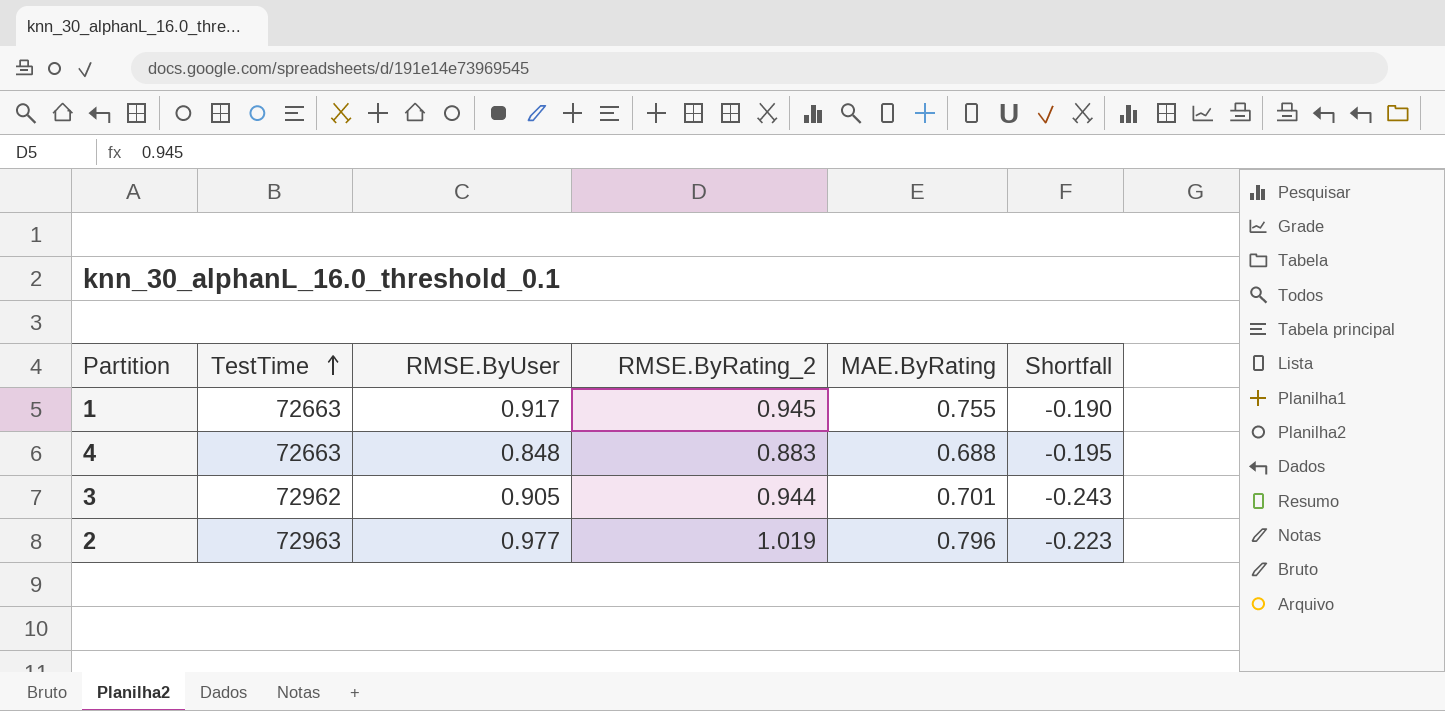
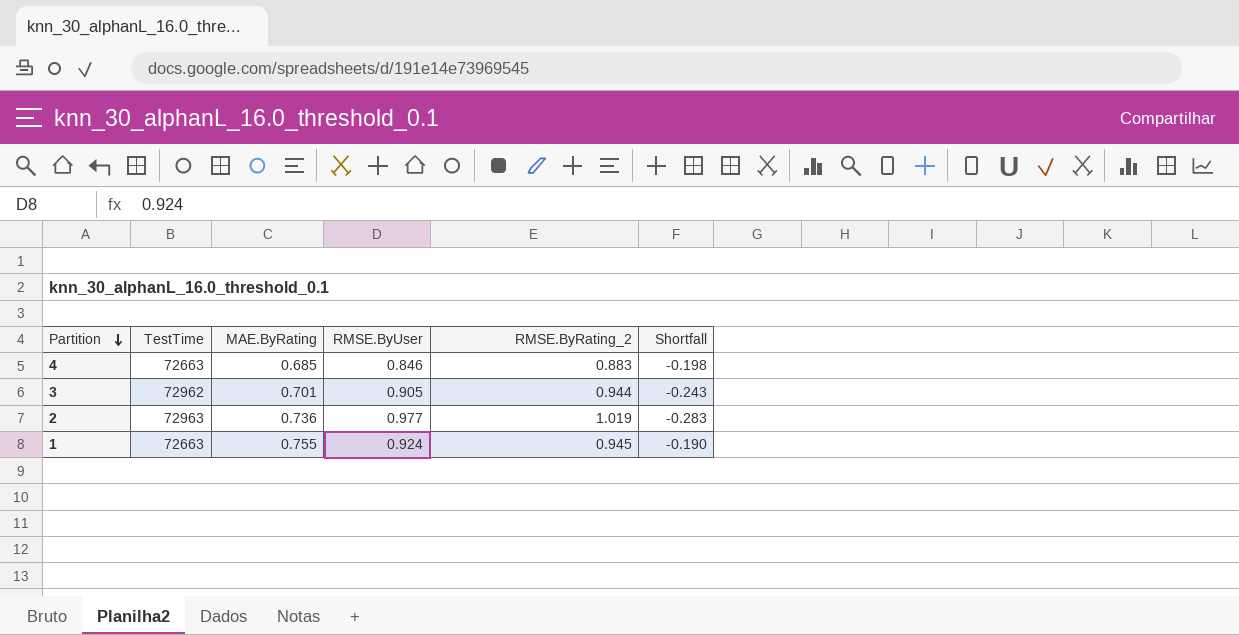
row order: TestTime ascending -> Partition descending
column MAE.ByRating | position: 5 -> 3
4 | MAE.ByRating: 0.688 -> 0.685
4 | RMSE.ByUser: 0.848 -> 0.846
4 | Shortfall: -0.195 -> -0.198
2 | MAE.ByRating: 0.796 -> 0.736
2 | Shortfall: -0.223 -> -0.283
1 | RMSE.ByUser: 0.917 -> 0.924

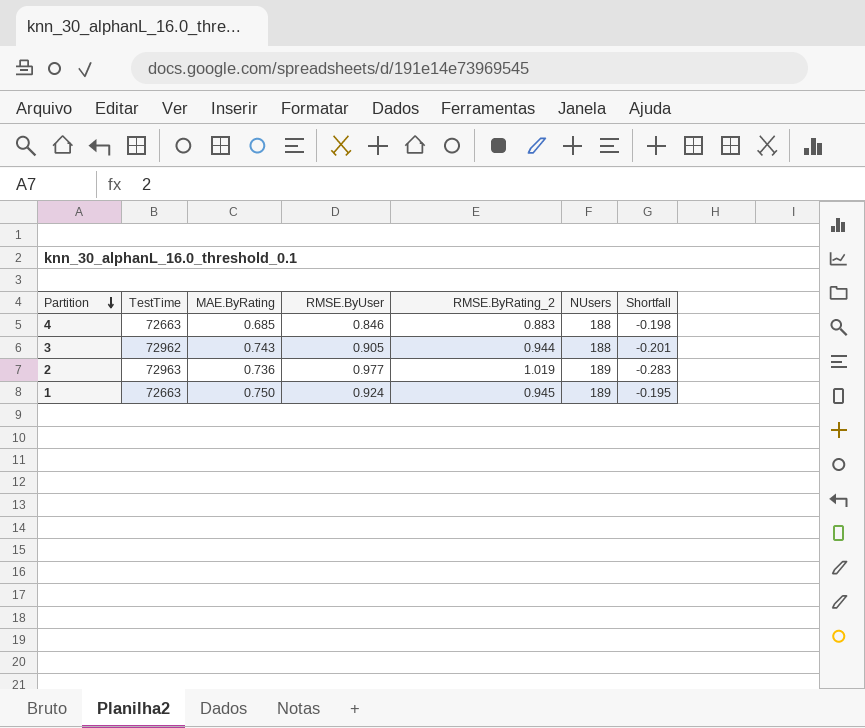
column NUsers | position: none -> 6
3 | MAE.ByRating: 0.701 -> 0.743
3 | Shortfall: -0.243 -> -0.201
1 | MAE.ByRating: 0.755 -> 0.750
1 | Shortfall: -0.190 -> -0.195

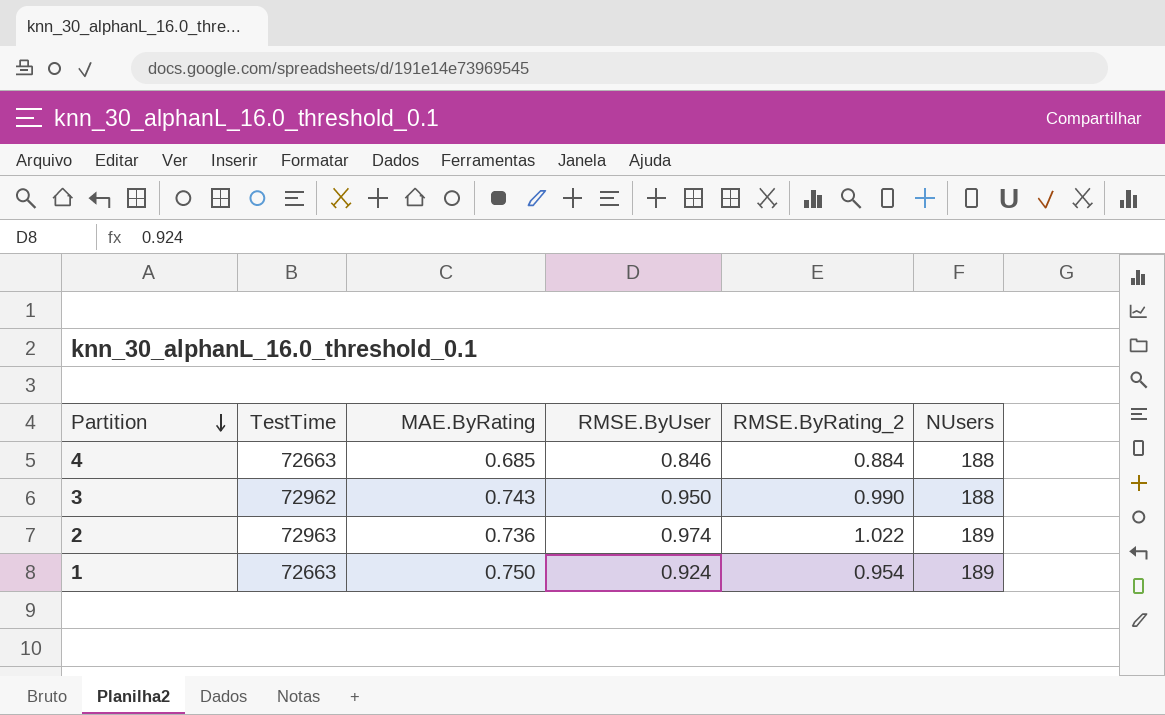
column Shortfall | formula: [MAE.ByRating] - [RMSE.ByRating_2] -> none
4 | RMSE.ByRating_2: 0.883 -> 0.884
3 | RMSE.ByUser: 0.905 -> 0.950
3 | RMSE.ByRating_2: 0.944 -> 0.990
2 | RMSE.ByUser: 0.977 -> 0.974
2 | RMSE.ByRating_2: 1.019 -> 1.022
1 | RMSE.ByRating_2: 0.945 -> 0.954

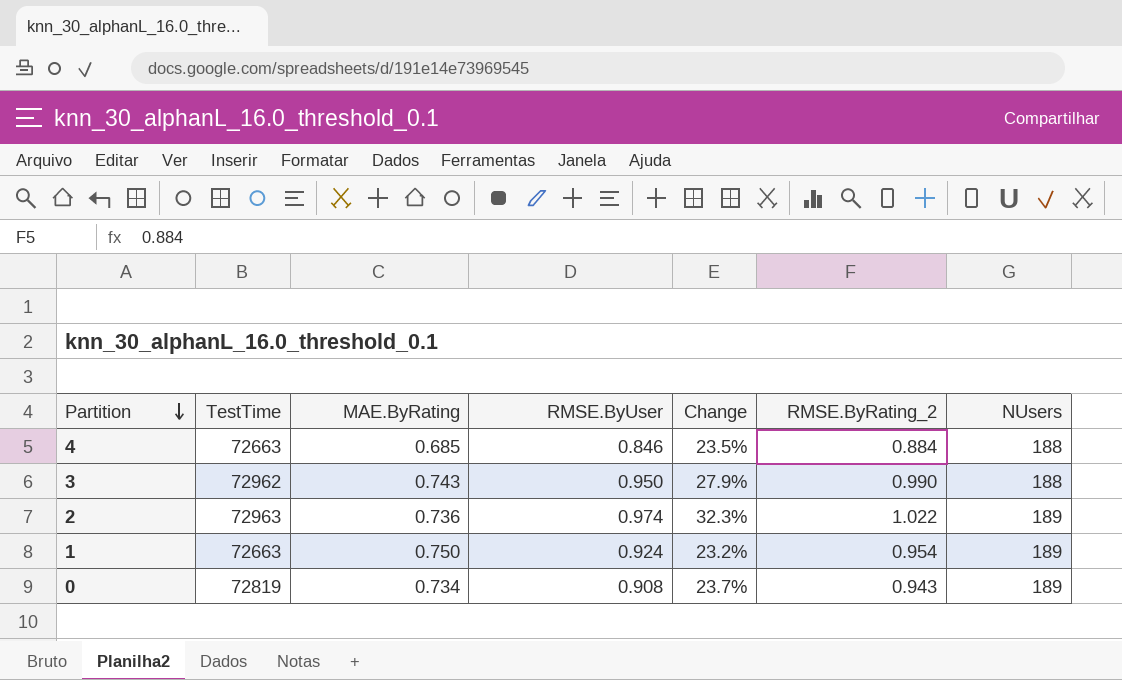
column Change | formula: none -> ([RMSE.ByUser] - [MAE.ByRating]) / [MAE.ByRating]
row 0: none -> 72819 | 0.734 | 0.908 | 23.7% | 0.943 | 189

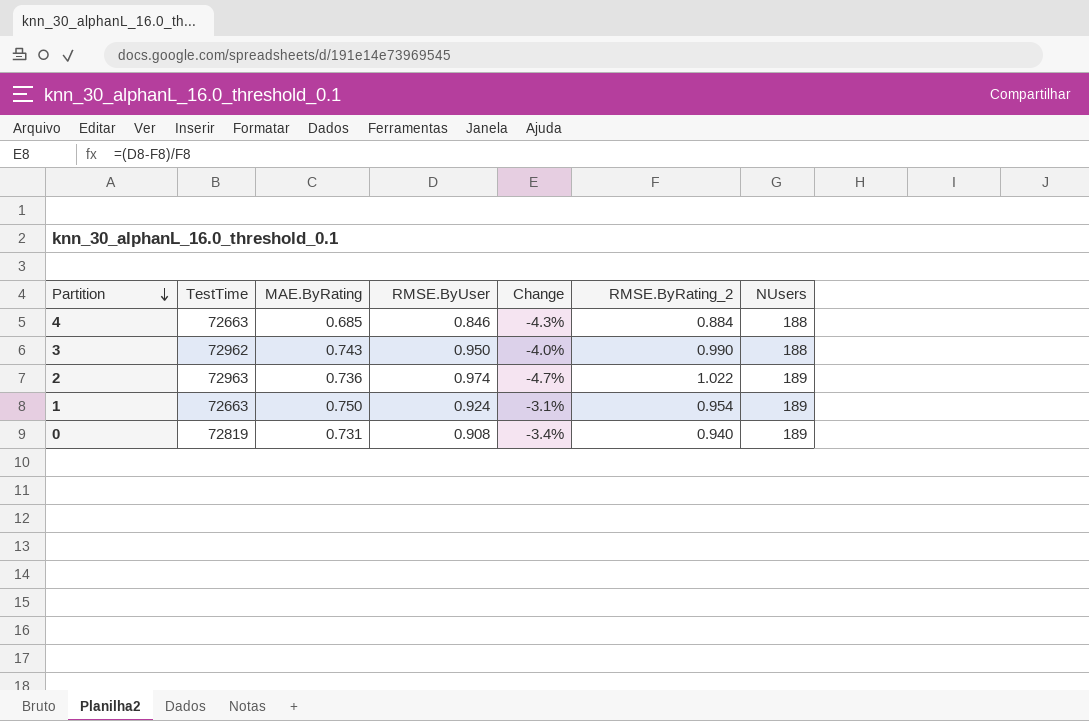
column Change | formula: ([RMSE.ByUser] - [MAE.ByRating]) / [MAE.ByRating] -> ([RMSE.ByUser] - [RMSE.ByRating_2]) / [RMSE.ByRating_2]
0 | MAE.ByRating: 0.734 -> 0.731
0 | RMSE.ByRating_2: 0.943 -> 0.940

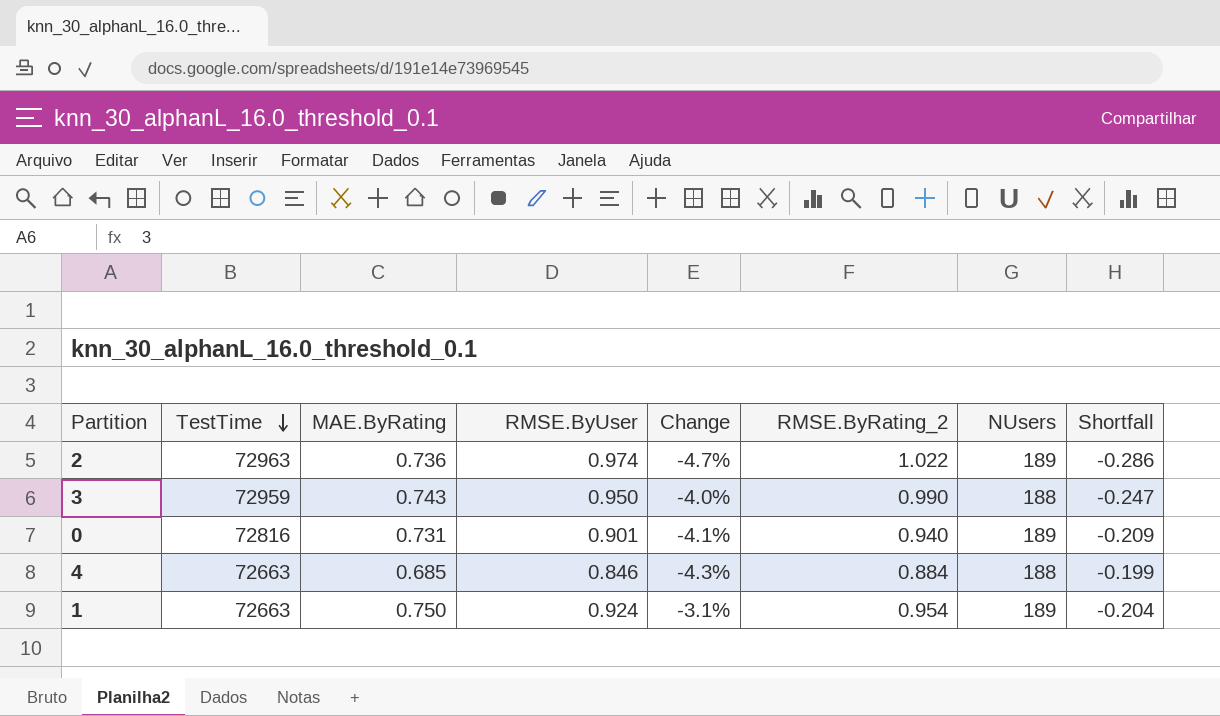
row order: Partition descending -> TestTime descending
column Shortfall | formula: none -> [MAE.ByRating] - [RMSE.ByRating_2]
3 | TestTime: 72962 -> 72959
0 | TestTime: 72819 -> 72816
0 | RMSE.ByUser: 0.908 -> 0.901
0 | Change: -3.4% -> -4.1%

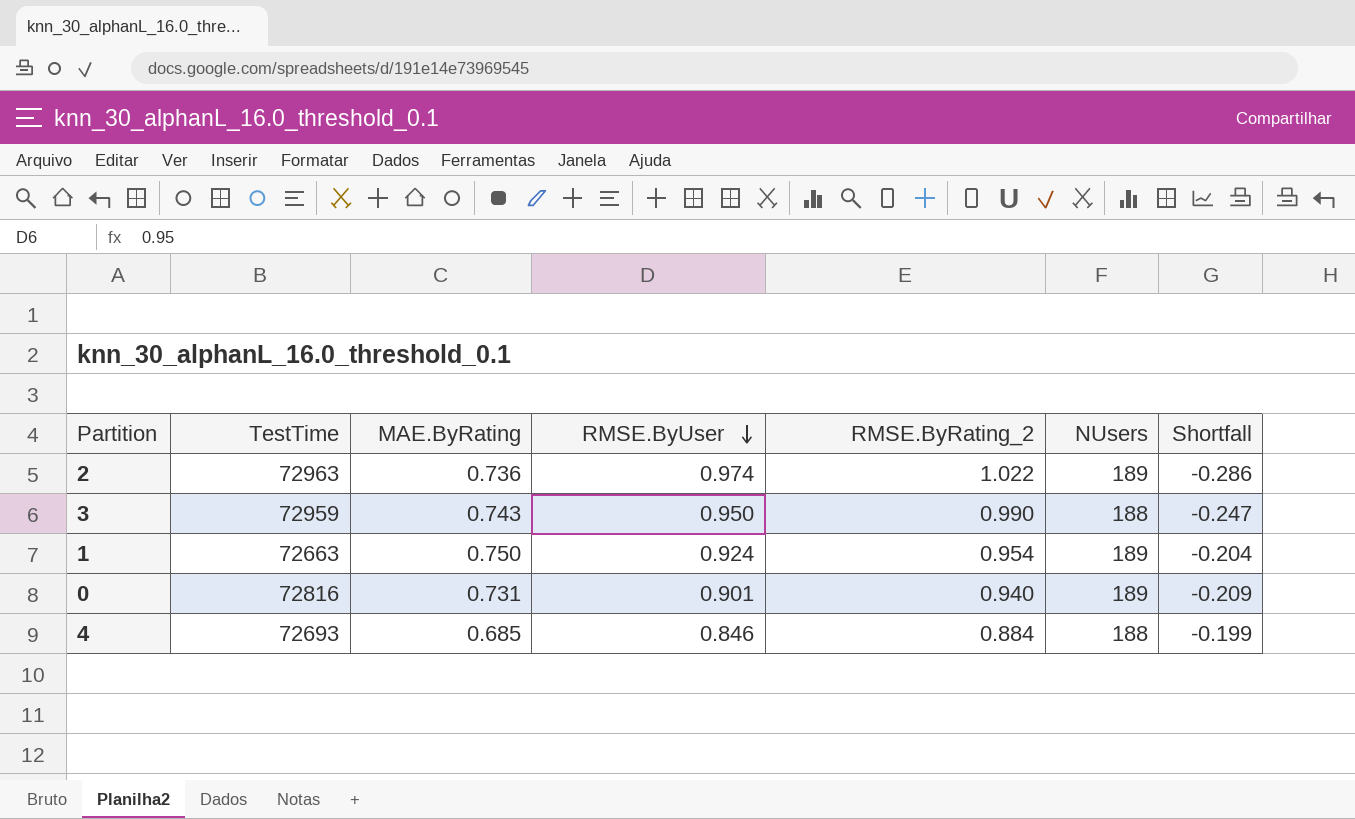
row order: TestTime descending -> RMSE.ByUser descending
column Change | formula: ([RMSE.ByUser] - [RMSE.ByRating_2]) / [RMSE.ByRating_2] -> none
4 | TestTime: 72663 -> 72693

